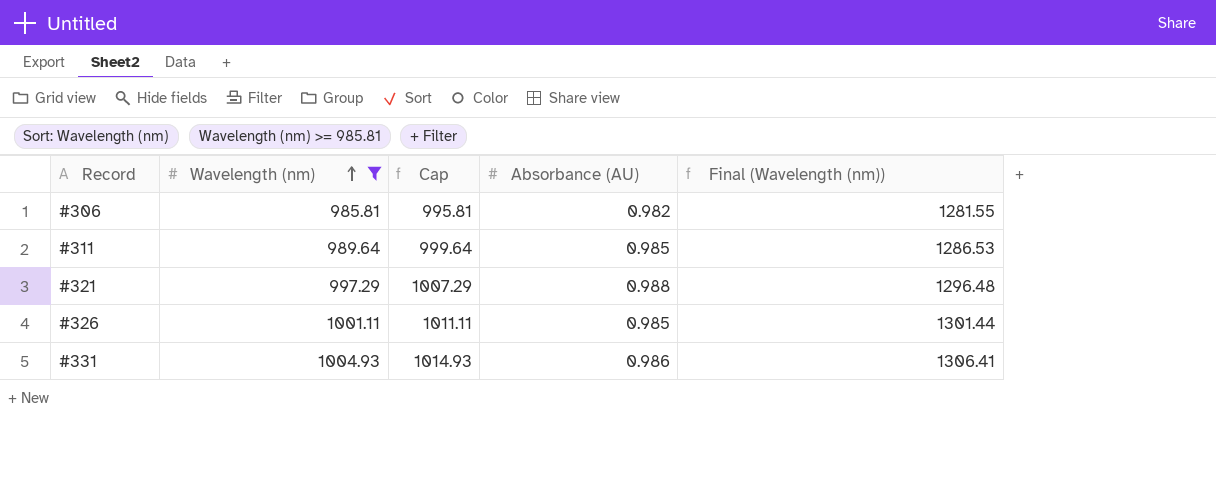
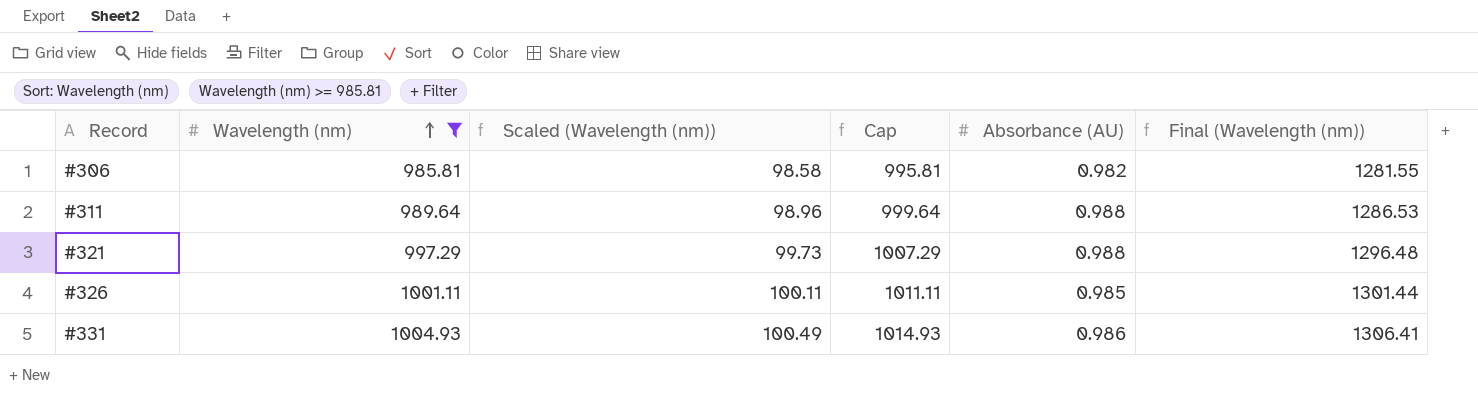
column Scaled (Wavelength (nm)) | formula: none -> [Wavelength (nm)] * 0.1
#311 | Absorbance (AU): 0.985 -> 0.988

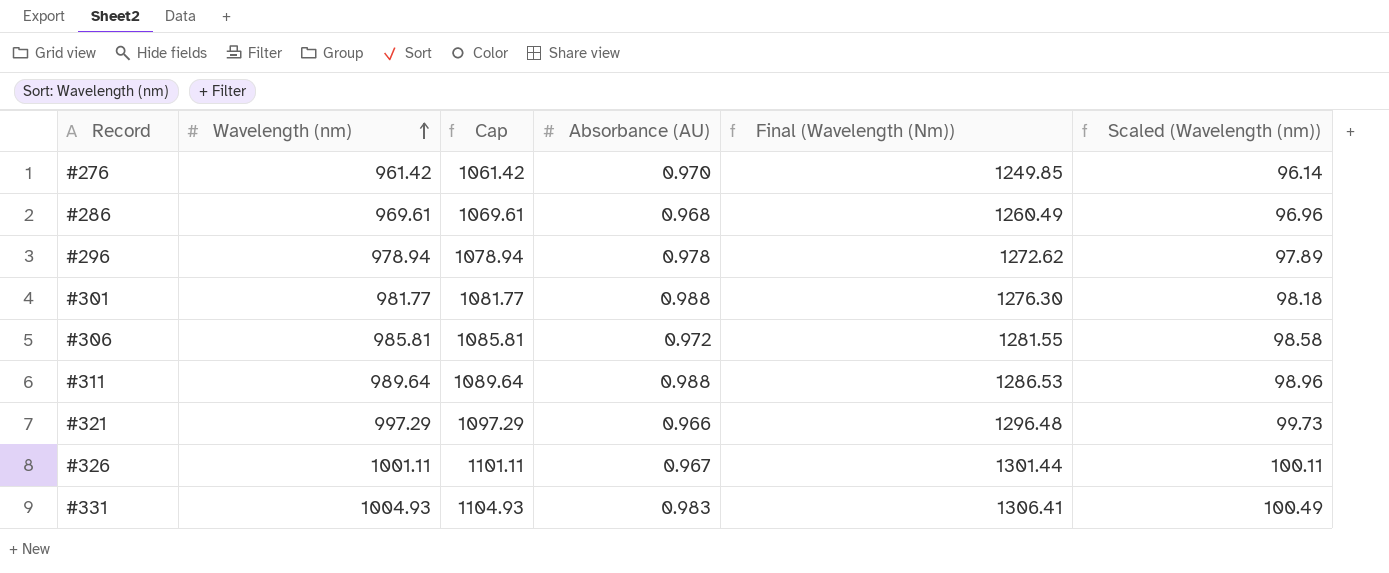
filter: Wavelength (nm) >= 985.81 -> none
column Cap | formula: [Wavelength (nm)] + 10 -> [Wavelength (nm)] + 100
column name: Final (Wavelength (nm)) -> Final (Wavelength (Nm))
column Scaled (Wavelength (nm)) | position: 3 -> 6
#306 | Absorbance (AU): 0.982 -> 0.972
#321 | Absorbance (AU): 0.988 -> 0.966
#326 | Absorbance (AU): 0.985 -> 0.967
#331 | Absorbance (AU): 0.986 -> 0.983

